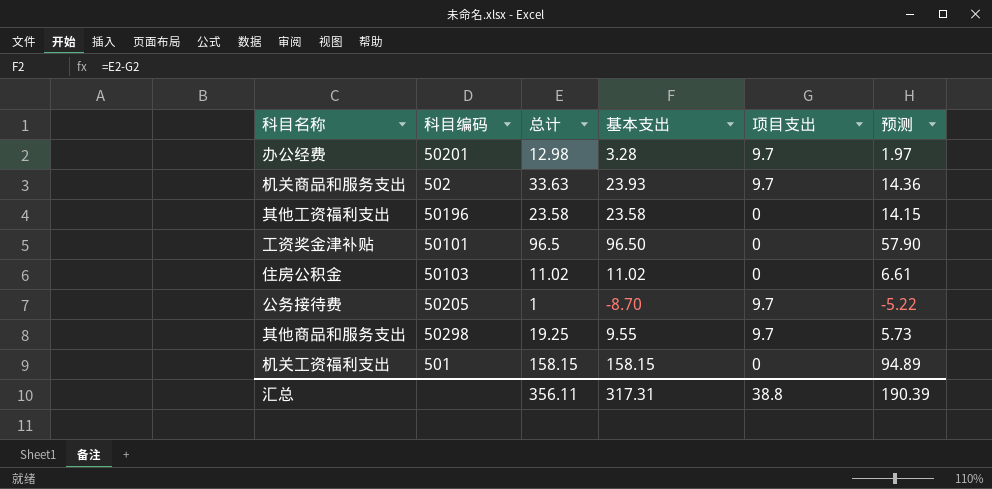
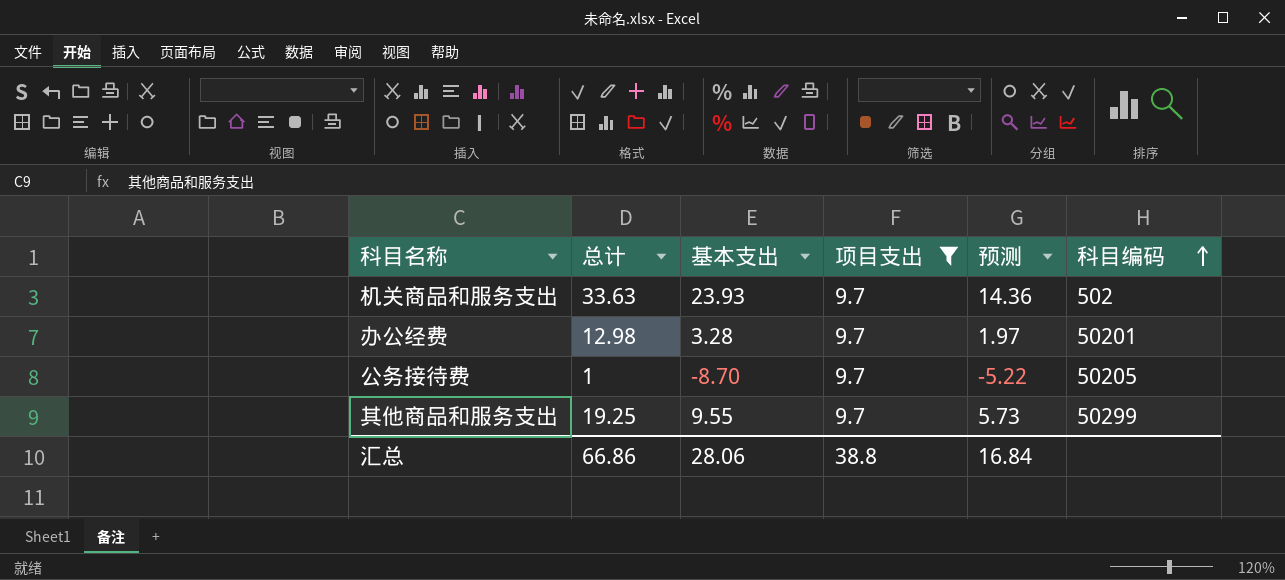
filter: none -> 项目支出 = 9.7
row order: none -> 科目编码 ascending
column 科目编码 | position: 2 -> 6
其他商品和服务支出 | 科目编码: 50298 -> 50299
汇总 | 总计: 356.11 -> 66.86
汇总 | 基本支出: 317.31 -> 28.06
汇总 | 预测: 190.39 -> 16.84

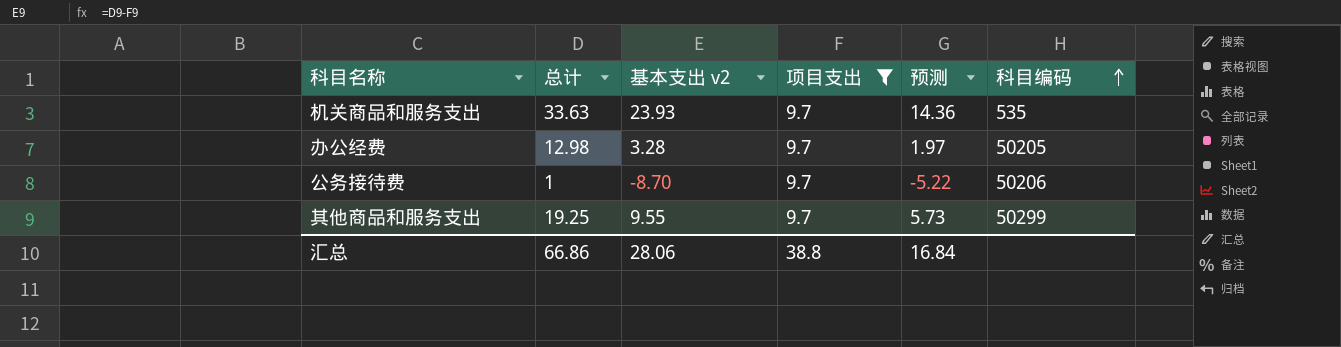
column name: 基本支出 -> 基本支出 v2
机关商品和服务支出 | 科目编码: 502 -> 535
办公经费 | 科目编码: 50201 -> 50205
公务接待费 | 科目编码: 50205 -> 50206

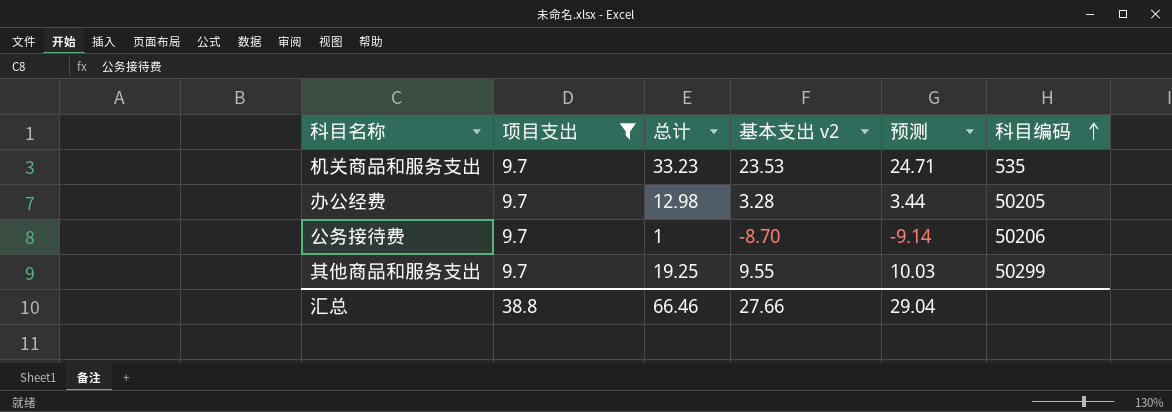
column 项目支出 | position: 4 -> 2
column 预测 | formula: [基本支出 v2] * 0.6 -> [基本支出 v2] * 1.05
机关商品和服务支出 | 总计: 33.63 -> 33.23
机关商品和服务支出 | 基本支出 v2: 23.93 -> 23.53
汇总 | 总计: 66.86 -> 66.46
汇总 | 基本支出 v2: 28.06 -> 27.66
汇总 | 预测: 16.84 -> 29.04

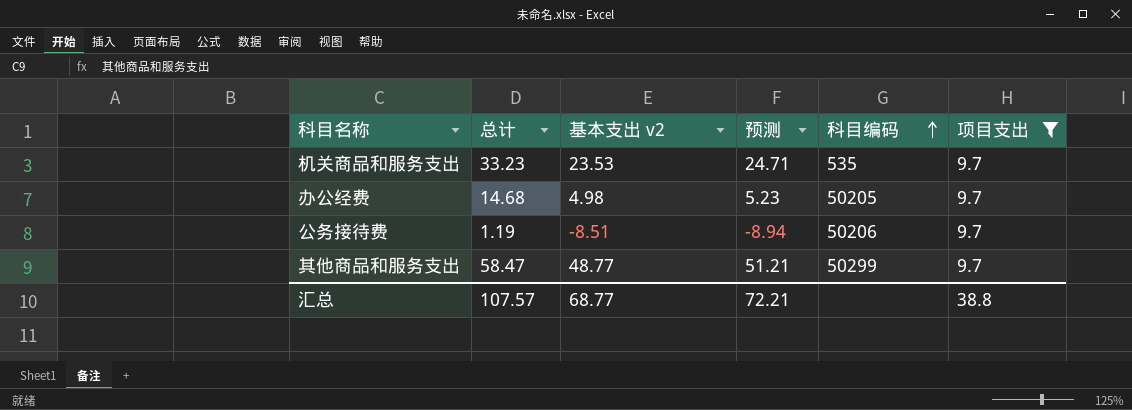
column 项目支出 | position: 2 -> 6
办公经费 | 总计: 12.98 -> 14.68
办公经费 | 基本支出 v2: 3.28 -> 4.98
办公经费 | 预测: 3.44 -> 5.23
公务接待费 | 总计: 1 -> 1.19
公务接待费 | 基本支出 v2: -8.70 -> -8.51
公务接待费 | 预测: -9.14 -> -8.94
其他商品和服务支出 | 总计: 19.25 -> 58.47
其他商品和服务支出 | 基本支出 v2: 9.55 -> 48.77
其他商品和服务支出 | 预测: 10.03 -> 51.21
汇总 | 总计: 66.46 -> 107.57
汇总 | 基本支出 v2: 27.66 -> 68.77
汇总 | 预测: 29.04 -> 72.21

